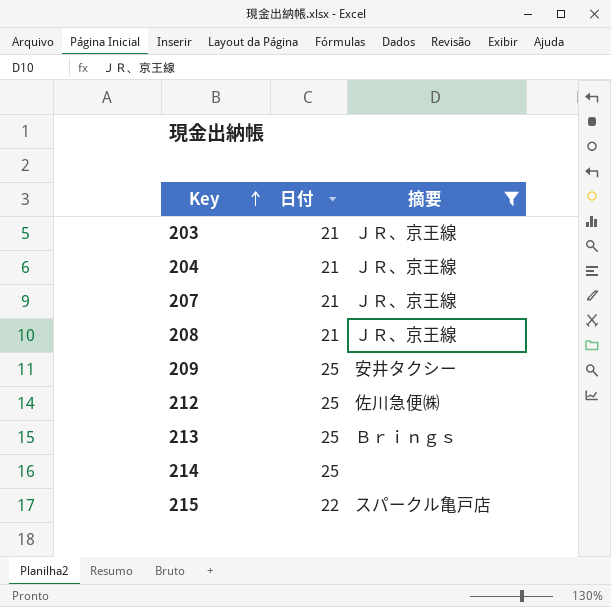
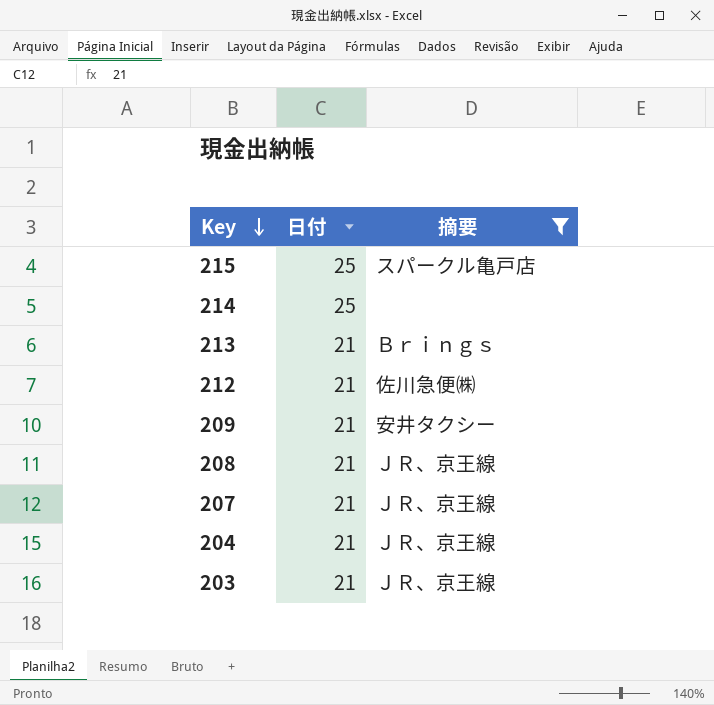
row order: Key ascending -> Key descending
215 | 日付: 22 -> 25
213 | 日付: 25 -> 21
212 | 日付: 25 -> 21
209 | 日付: 25 -> 21

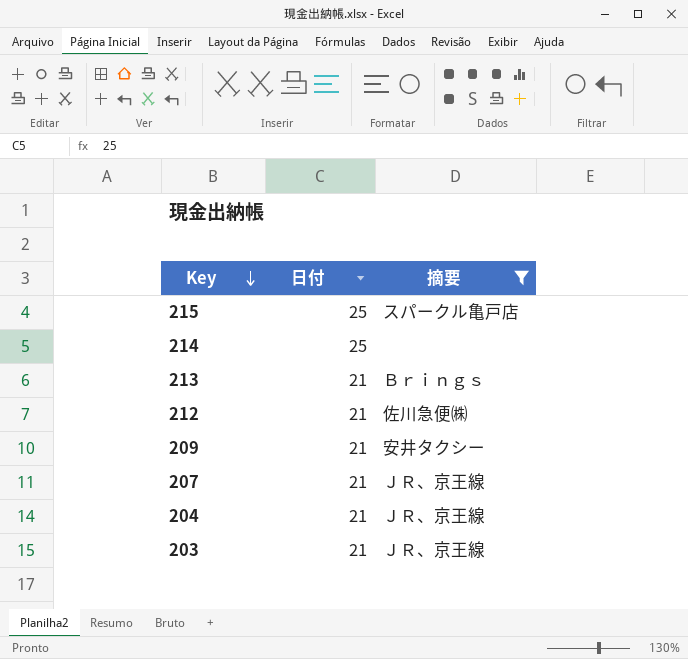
row 208: 21 | ＪＲ、京王線 -> none

